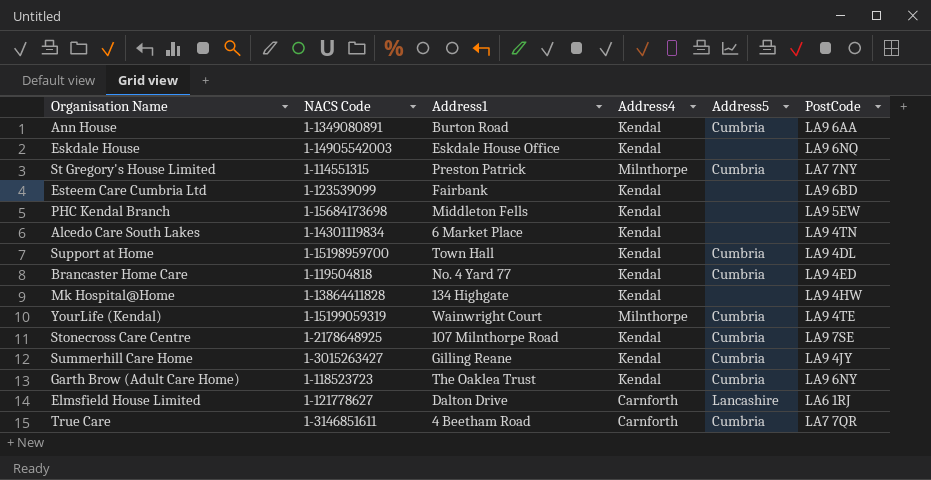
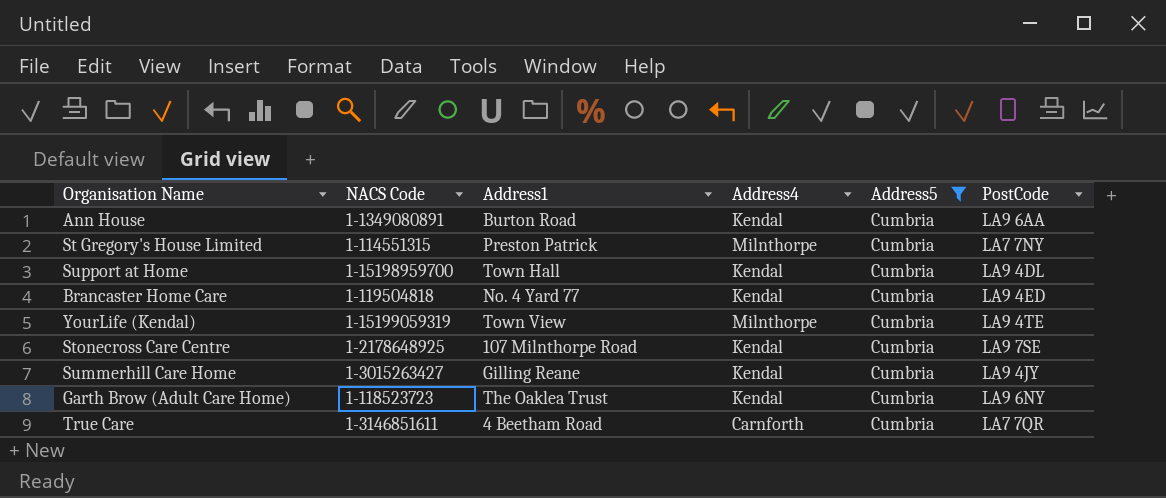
filter: none -> Address5 = Cumbria
YourLife (Kendal) | Address1: Wainwright Court -> Town View

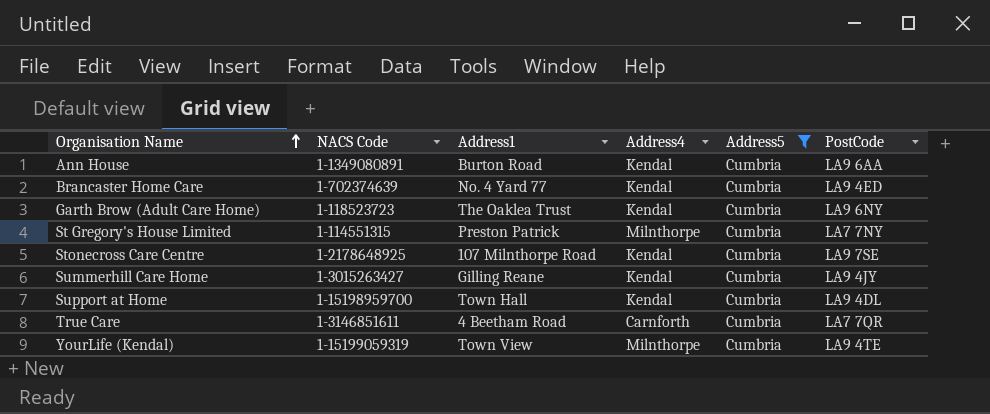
row order: none -> Organisation Name ascending
Brancaster Home Care | NACS Code: 1-119504818 -> 1-702374639

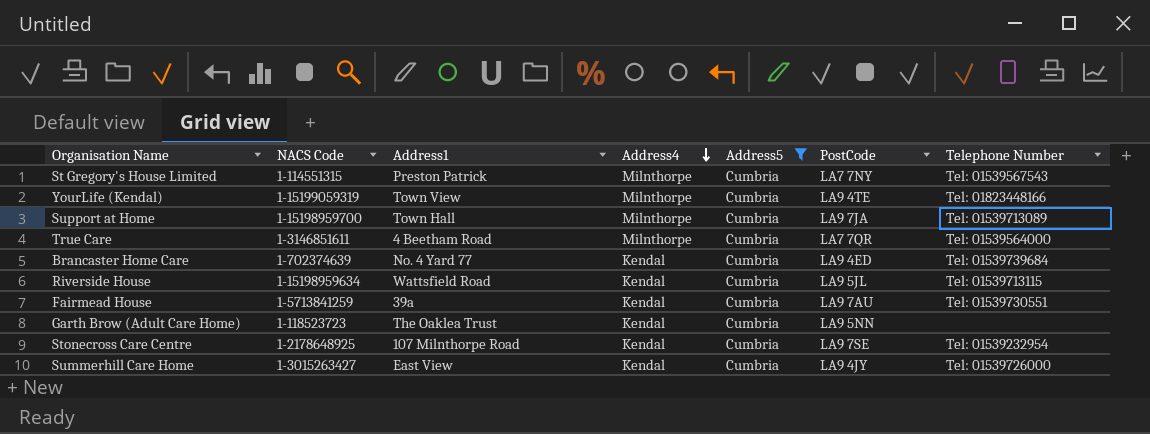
row order: Organisation Name ascending -> Address4 descending
column Telephone Number | position: none -> 7
row Ann House: 1-1349080891 | Burton Road | Kendal | Cumbria | LA9 6AA -> none
Support at Home | Address4: Kendal -> Milnthorpe
Support at Home | PostCode: LA9 4DL -> LA9 7JA
True Care | Address4: Carnforth -> Milnthorpe
row Riverside House: none -> 1-15198959634 | Wattsfield Road | Kendal | Cumbria | LA9 5JL | Tel: 01539713115
row Fairmead House: none -> 1-5713841259 | 39a | Kendal | Cumbria | LA9 7AU | Tel: 01539730551
Garth Brow (Adult Care Home) | PostCode: LA9 6NY -> LA9 5NN
Summerhill Care Home | Address1: Gilling Reane -> East View

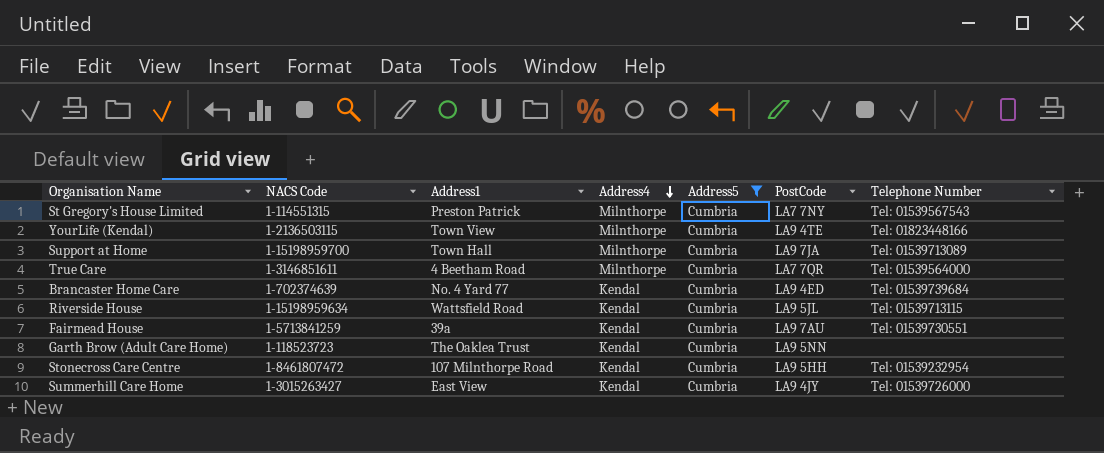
YourLife (Kendal) | NACS Code: 1-15199059319 -> 1-2136503115
Stonecross Care Centre | NACS Code: 1-2178648925 -> 1-8461807472
Stonecross Care Centre | PostCode: LA9 7SE -> LA9 5HH

